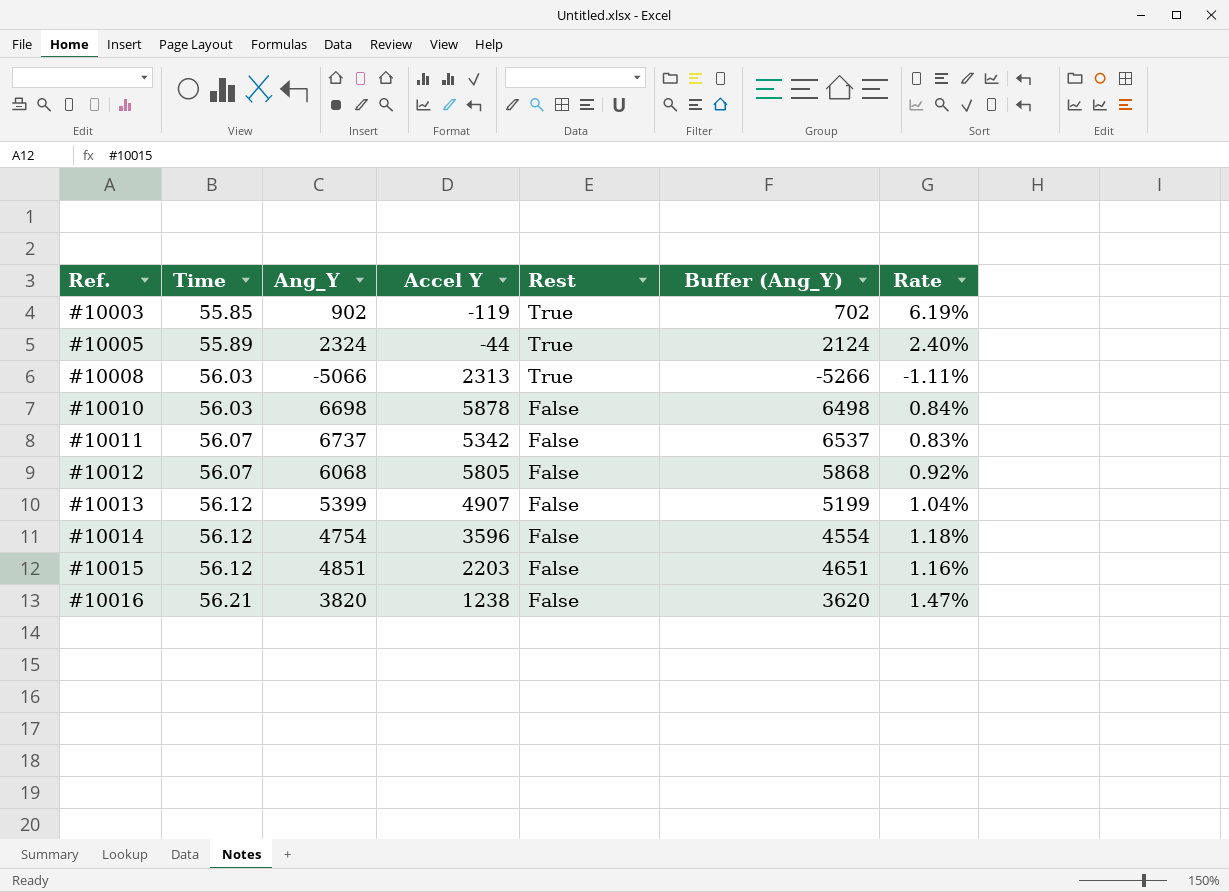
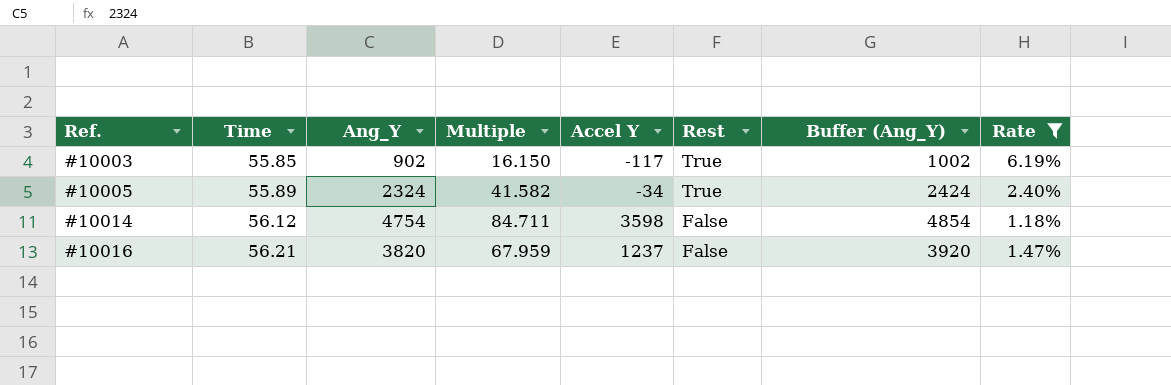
filter: none -> Rate >= 1.18%
column Multiple | formula: none -> [Ang_Y] / [Time]
column Buffer (Ang_Y) | formula: [Ang_Y] - 200 -> [Ang_Y] + 100
#10003 | Accel Y: -119 -> -117
#10005 | Accel Y: -44 -> -34
#10014 | Accel Y: 3596 -> 3598
#10016 | Accel Y: 1238 -> 1237

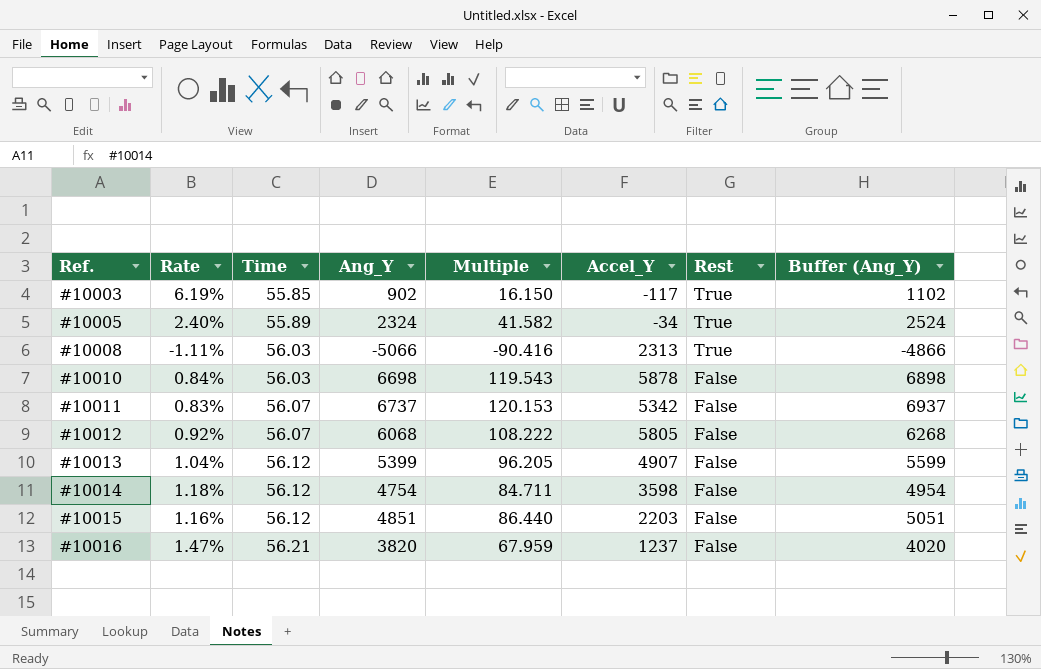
filter: Rate >= 1.18% -> none
column Rate | position: 8 -> 2
column name: Accel Y -> Accel_Y
column Buffer (Ang_Y) | formula: [Ang_Y] + 100 -> [Ang_Y] + 200

